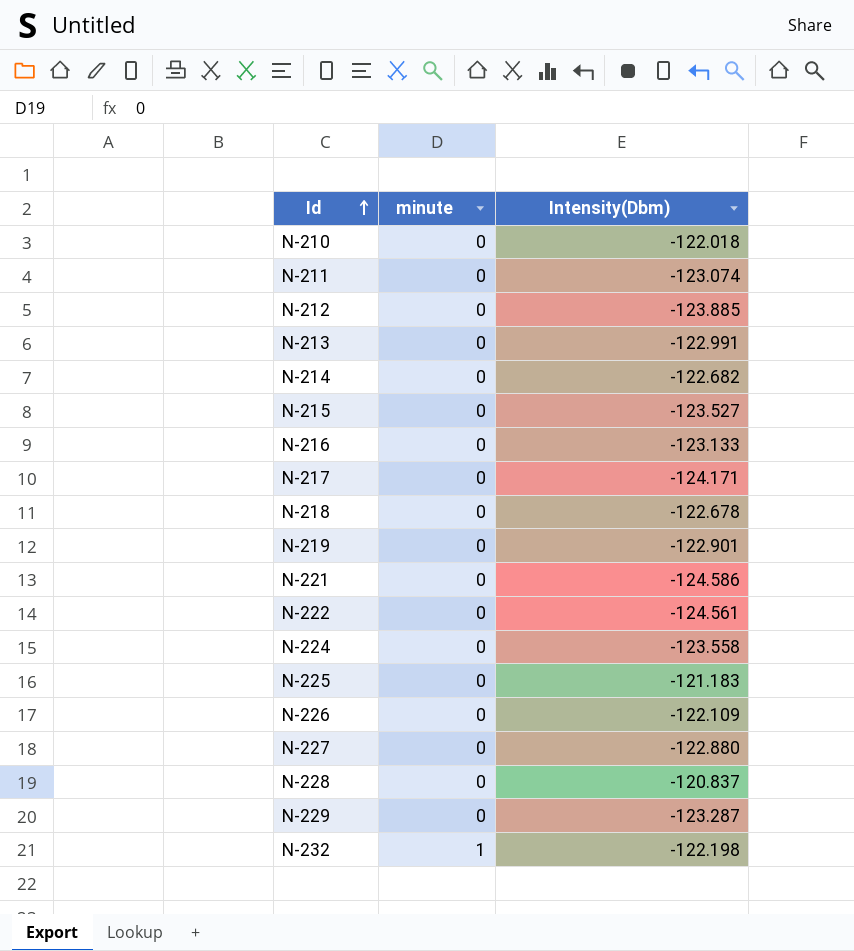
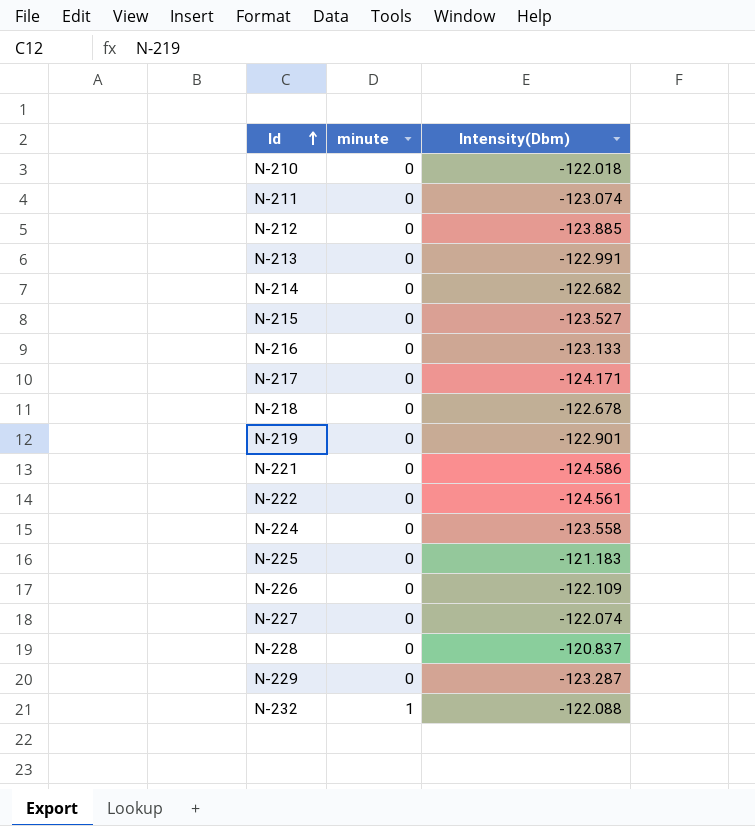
N-227 | Intensity(Dbm): -122.880 -> -122.074
N-232 | Intensity(Dbm): -122.198 -> -122.088

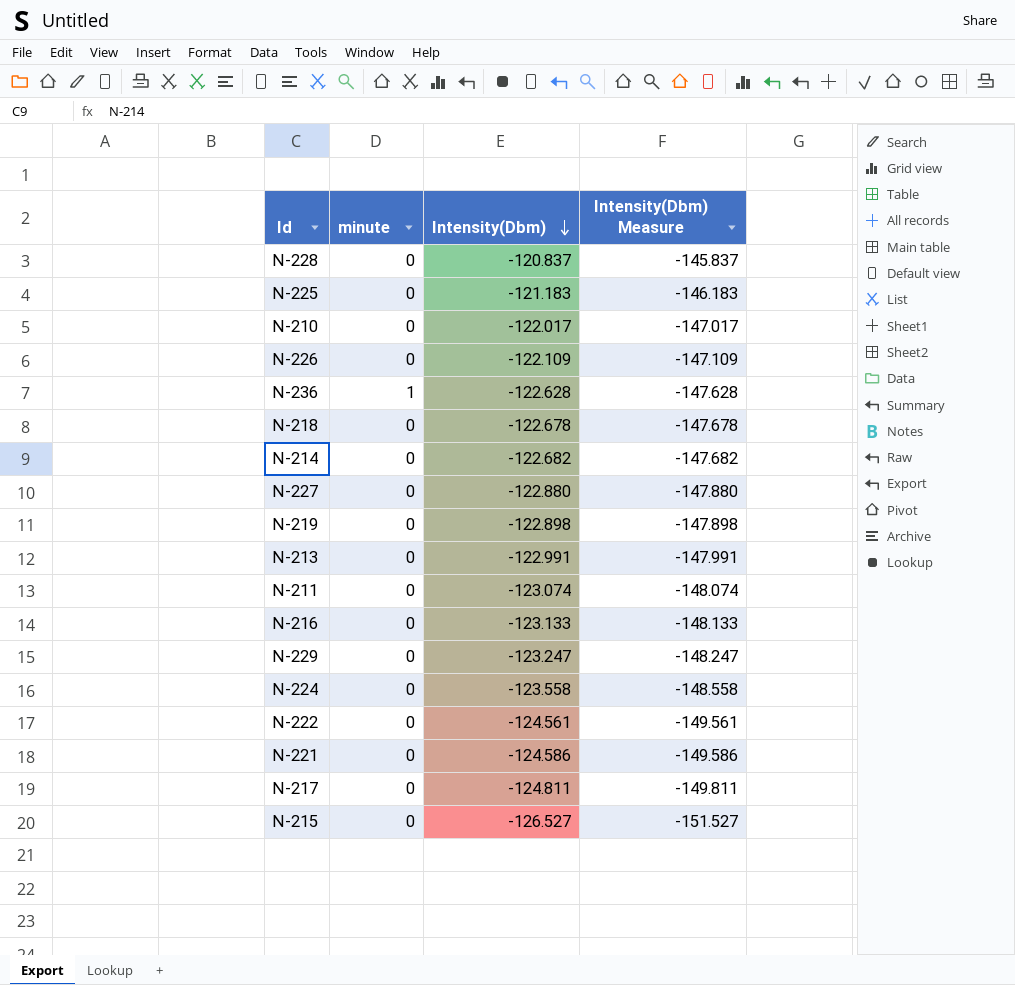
row order: Id ascending -> Intensity(Dbm) descending
column Intensity(Dbm) Measure | formula: none -> [Intensity(Dbm)] - 25
row N-212: 0 | -123.885 -> none
row N-232: 1 | -122.088 -> none
N-210 | Intensity(Dbm): -122.018 -> -122.017
row N-236: none -> 1 | -122.628 | -147.628
N-227 | Intensity(Dbm): -122.074 -> -122.880
N-219 | Intensity(Dbm): -122.901 -> -122.898
N-229 | Intensity(Dbm): -123.287 -> -123.247
N-217 | Intensity(Dbm): -124.171 -> -124.811
N-215 | Intensity(Dbm): -123.527 -> -126.527

